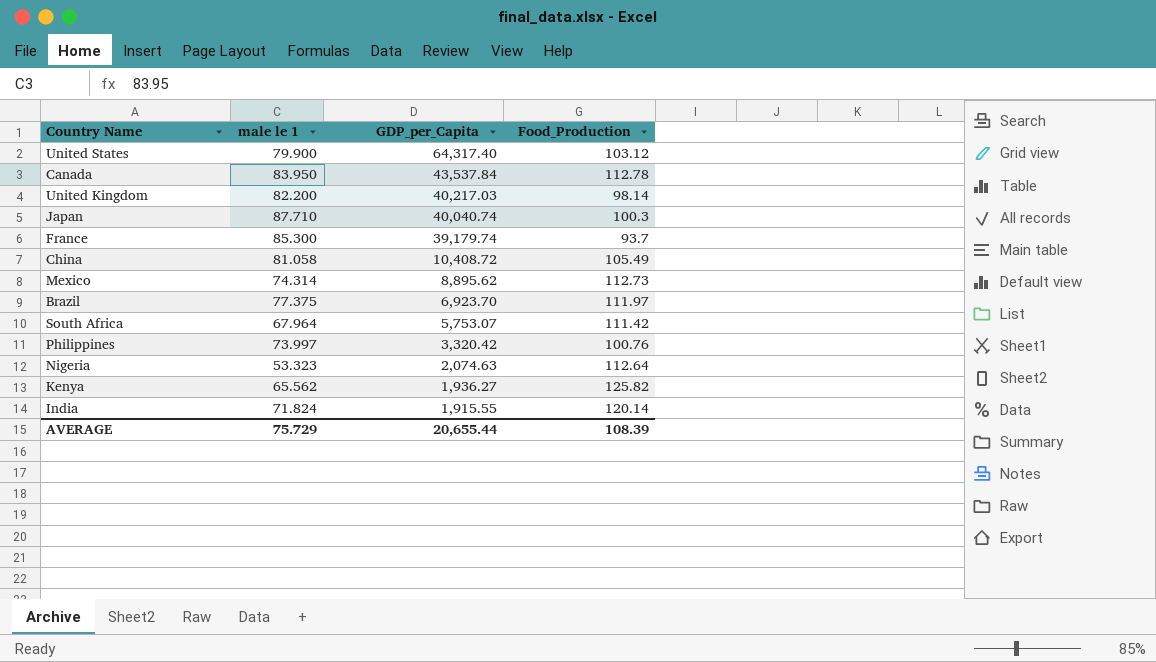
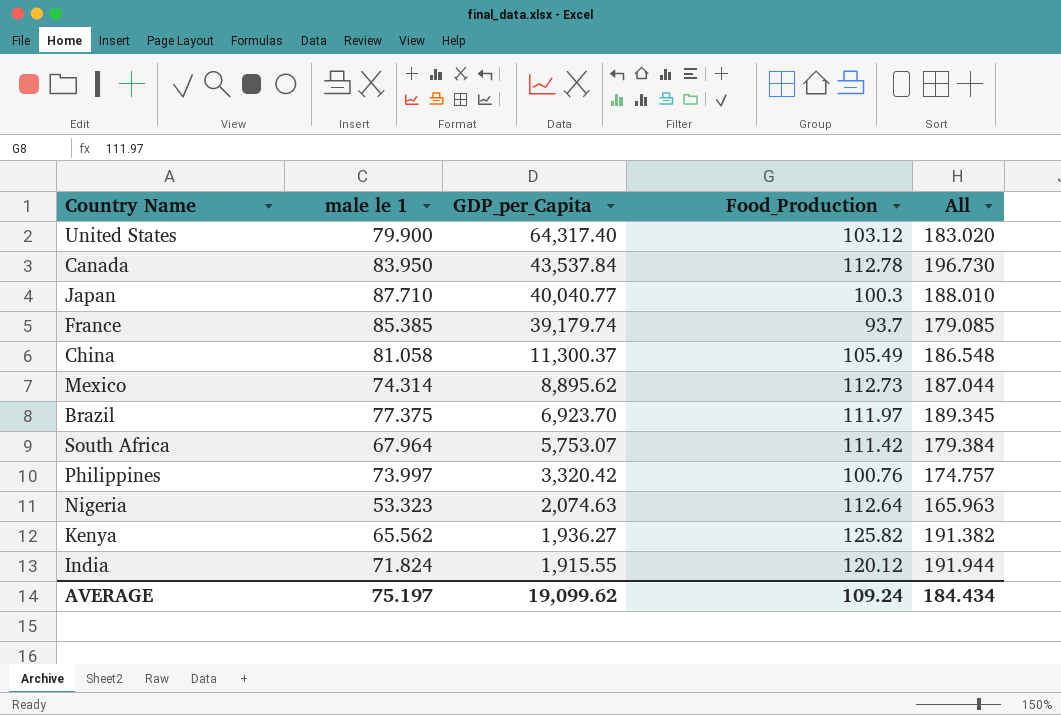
column All | formula: none -> [male le 1] + [Food_Production]
row United Kingdom: 82.200 | 40,217.03 | 98.14 -> none
Japan | GDP_per_Capita: 40,040.74 -> 40,040.77
France | male le 1: 85.300 -> 85.385
China | GDP_per_Capita: 10,408.72 -> 11,300.37
India | Food_Production: 120.14 -> 120.12
AVERAGE | male le 1: 75.729 -> 75.197
AVERAGE | GDP_per_Capita: 20,655.44 -> 19,099.62
AVERAGE | Food_Production: 108.39 -> 109.24

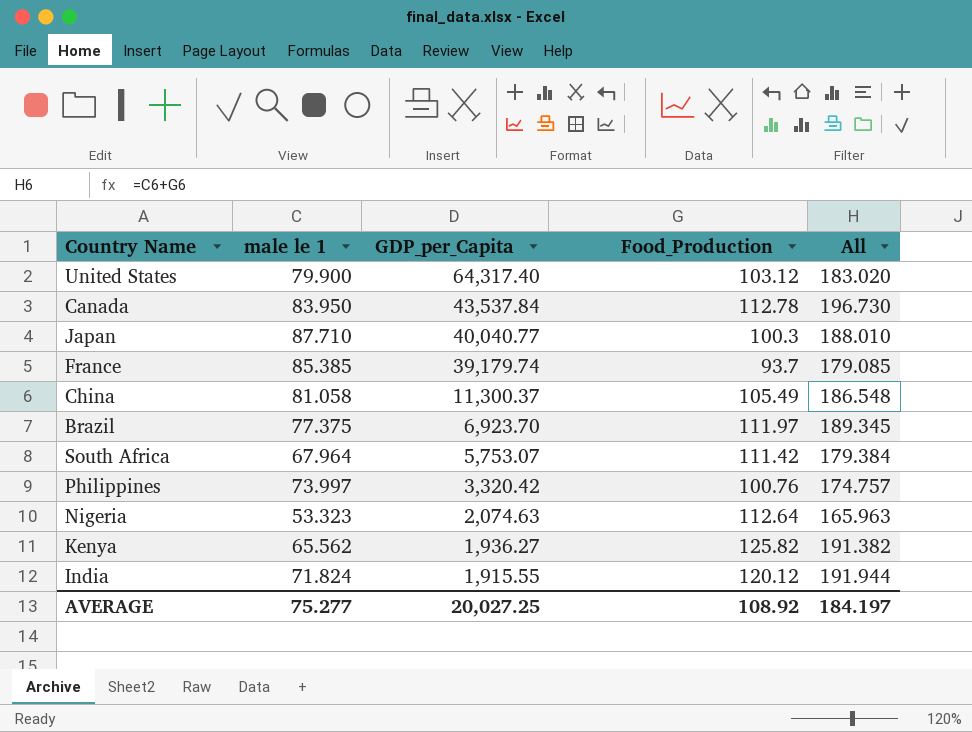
row Mexico: 74.314 | 8,895.62 | 112.73 | 187.044 -> none
AVERAGE | male le 1: 75.197 -> 75.277
AVERAGE | GDP_per_Capita: 19,099.62 -> 20,027.25
AVERAGE | Food_Production: 109.24 -> 108.92
AVERAGE | All: 184.434 -> 184.197

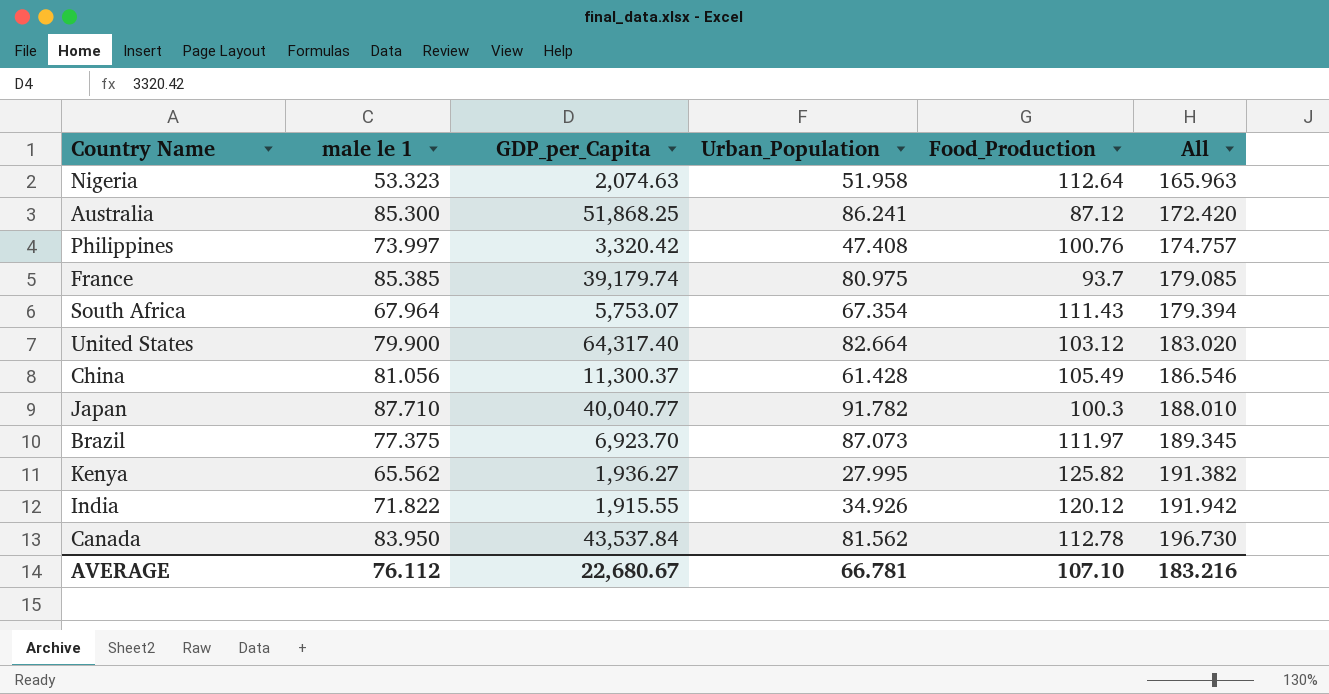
row order: GDP_per_Capita descending -> All ascending
column Urban_Population | position: none -> 4
row Australia: none -> 85.300 | 51,868.25 | 86.241 | 87.12 | 172.420
South Africa | Food_Production: 111.42 -> 111.43
South Africa | All: 179.384 -> 179.394
China | male le 1: 81.058 -> 81.056
China | All: 186.548 -> 186.546
India | male le 1: 71.824 -> 71.822
India | All: 191.944 -> 191.942
AVERAGE | male le 1: 75.277 -> 76.112
AVERAGE | GDP_per_Capita: 20,027.25 -> 22,680.67
AVERAGE | Food_Production: 108.92 -> 107.10
AVERAGE | All: 184.197 -> 183.216

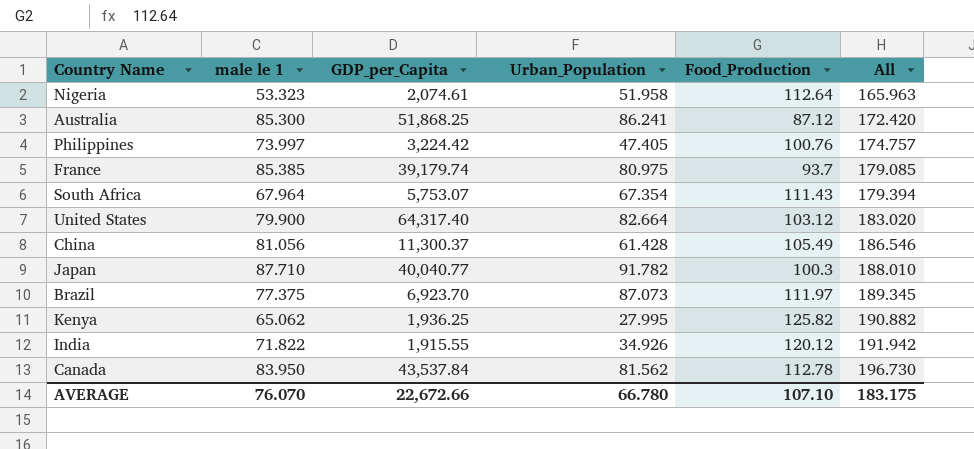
Nigeria | GDP_per_Capita: 2,074.63 -> 2,074.61
Philippines | GDP_per_Capita: 3,320.42 -> 3,224.42
Philippines | Urban_Population: 47.408 -> 47.405
Kenya | male le 1: 65.562 -> 65.062
Kenya | GDP_per_Capita: 1,936.27 -> 1,936.25
Kenya | All: 191.382 -> 190.882
AVERAGE | male le 1: 76.112 -> 76.070
AVERAGE | GDP_per_Capita: 22,680.67 -> 22,672.66
AVERAGE | Urban_Population: 66.781 -> 66.780
AVERAGE | All: 183.216 -> 183.175

